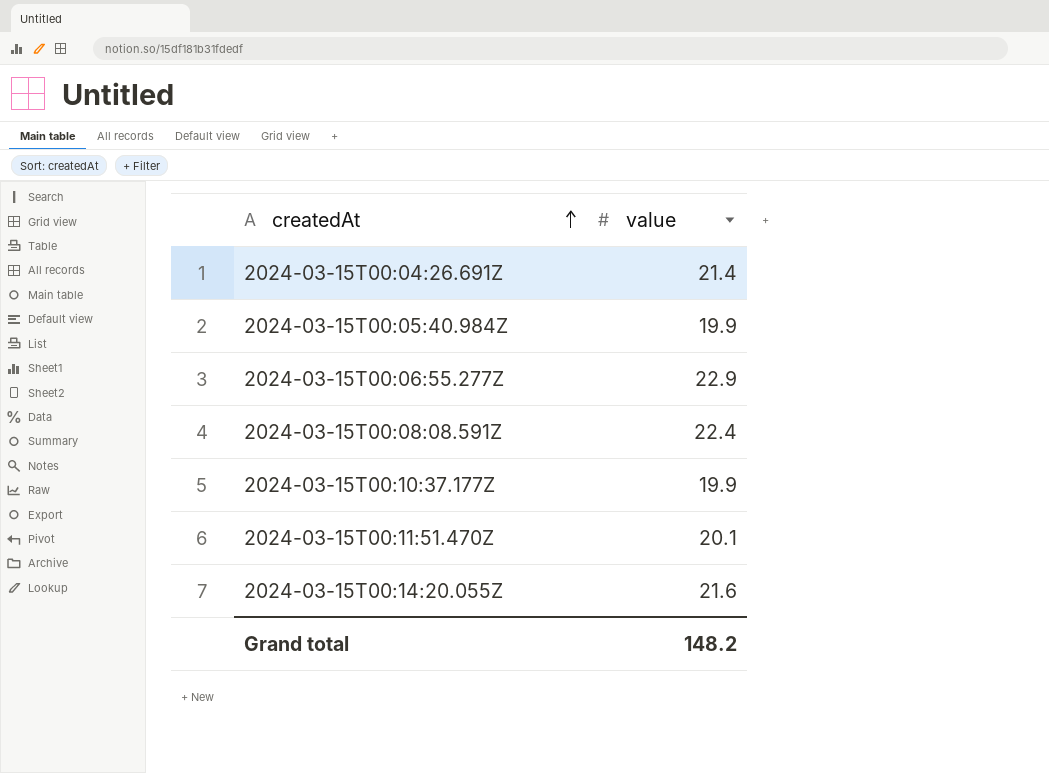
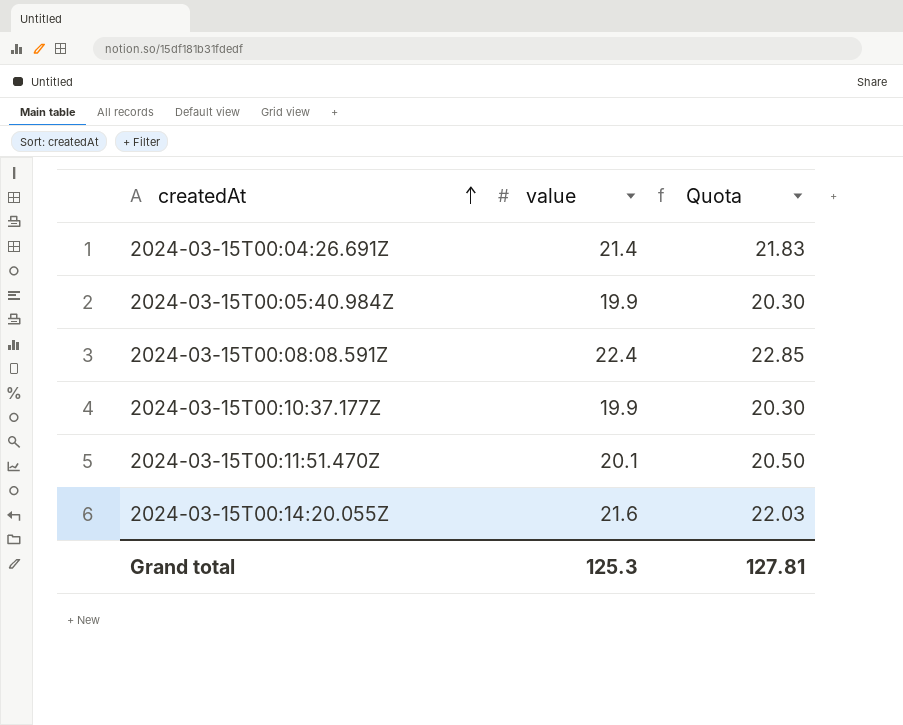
column Quota | formula: none -> [value] * 1.02
row 2024-03-15T00:06:55.277Z: 22.9 -> none
Grand total | value: 148.2 -> 125.3

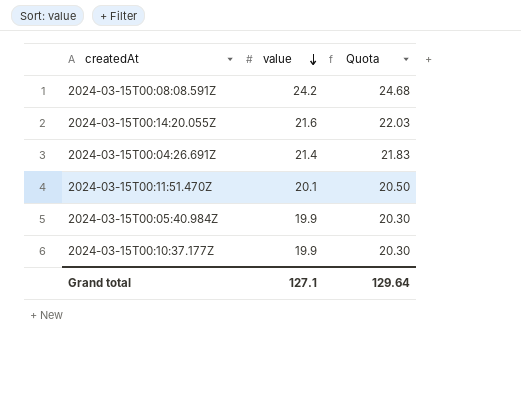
row order: createdAt ascending -> value descending
2024-03-15T00:08:08.591Z | value: 22.4 -> 24.2
2024-03-15T00:08:08.591Z | Quota: 22.85 -> 24.68
Grand total | value: 125.3 -> 127.1
Grand total | Quota: 127.81 -> 129.64

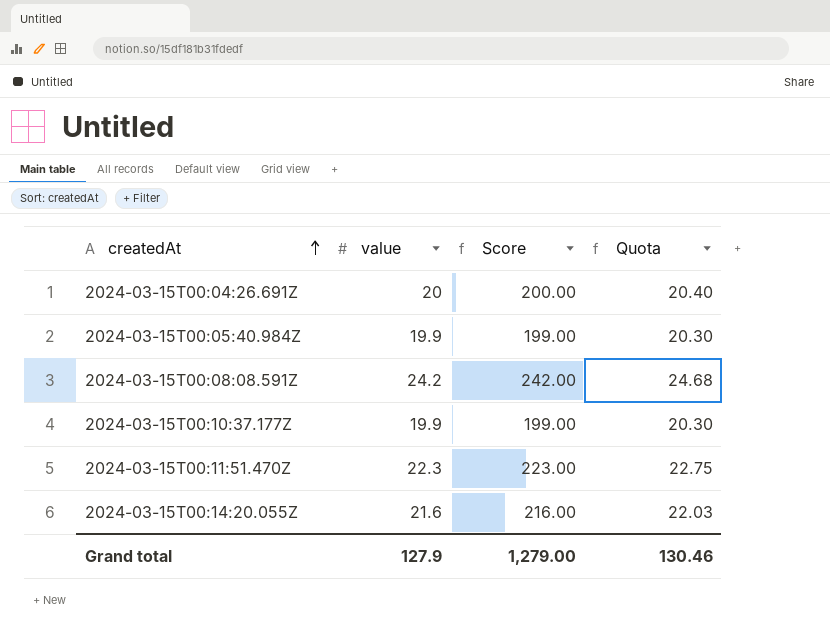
row order: value descending -> createdAt ascending
column Score | formula: none -> [value] * 10
2024-03-15T00:04:26.691Z | value: 21.4 -> 20
2024-03-15T00:04:26.691Z | Quota: 21.83 -> 20.40
2024-03-15T00:11:51.470Z | value: 20.1 -> 22.3
2024-03-15T00:11:51.470Z | Quota: 20.50 -> 22.75
Grand total | value: 127.1 -> 127.9
Grand total | Quota: 129.64 -> 130.46

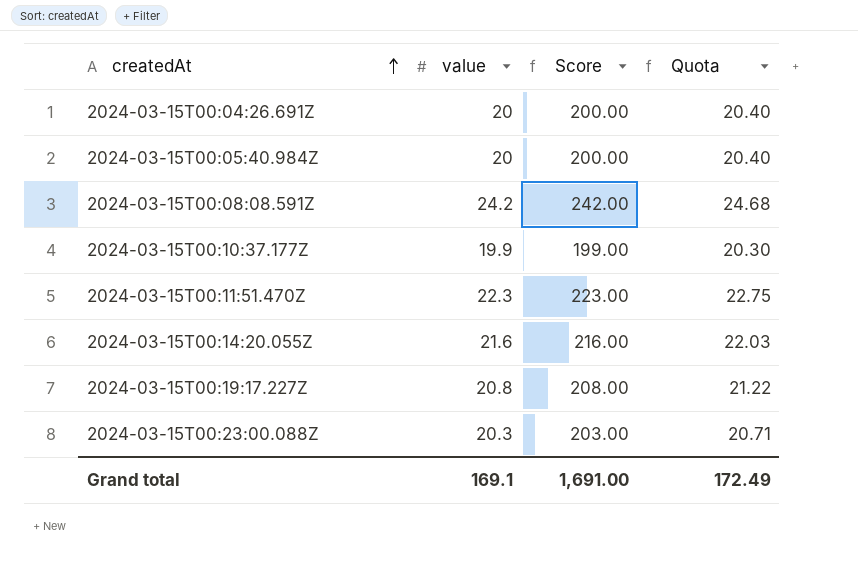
2024-03-15T00:05:40.984Z | value: 19.9 -> 20
2024-03-15T00:05:40.984Z | Score: 199.00 -> 200.00
2024-03-15T00:05:40.984Z | Quota: 20.30 -> 20.40
row 2024-03-15T00:19:17.227Z: none -> 20.8 | 208.00 | 21.22
row 2024-03-15T00:23:00.088Z: none -> 20.3 | 203.00 | 20.71
Grand total | value: 127.9 -> 169.1
Grand total | Score: 1,279.00 -> 1,691.00
Grand total | Quota: 130.46 -> 172.49

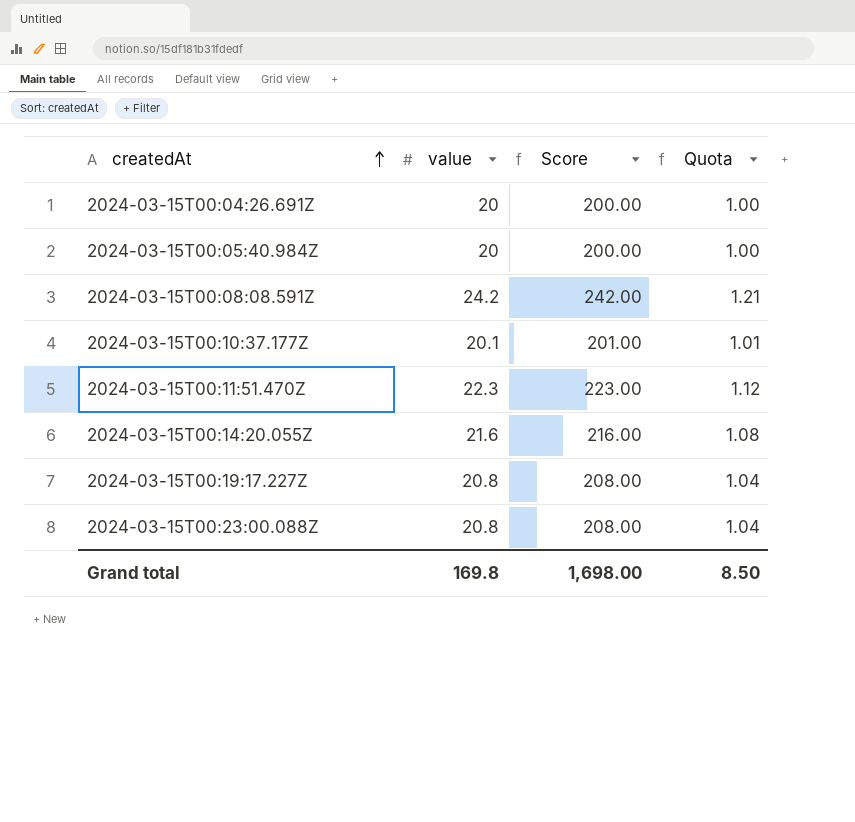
column Quota | formula: [value] * 1.02 -> [value] * 0.05
2024-03-15T00:10:37.177Z | value: 19.9 -> 20.1
2024-03-15T00:10:37.177Z | Score: 199.00 -> 201.00
2024-03-15T00:23:00.088Z | value: 20.3 -> 20.8
2024-03-15T00:23:00.088Z | Score: 203.00 -> 208.00
Grand total | value: 169.1 -> 169.8
Grand total | Score: 1,691.00 -> 1,698.00
Grand total | Quota: 172.49 -> 8.50

